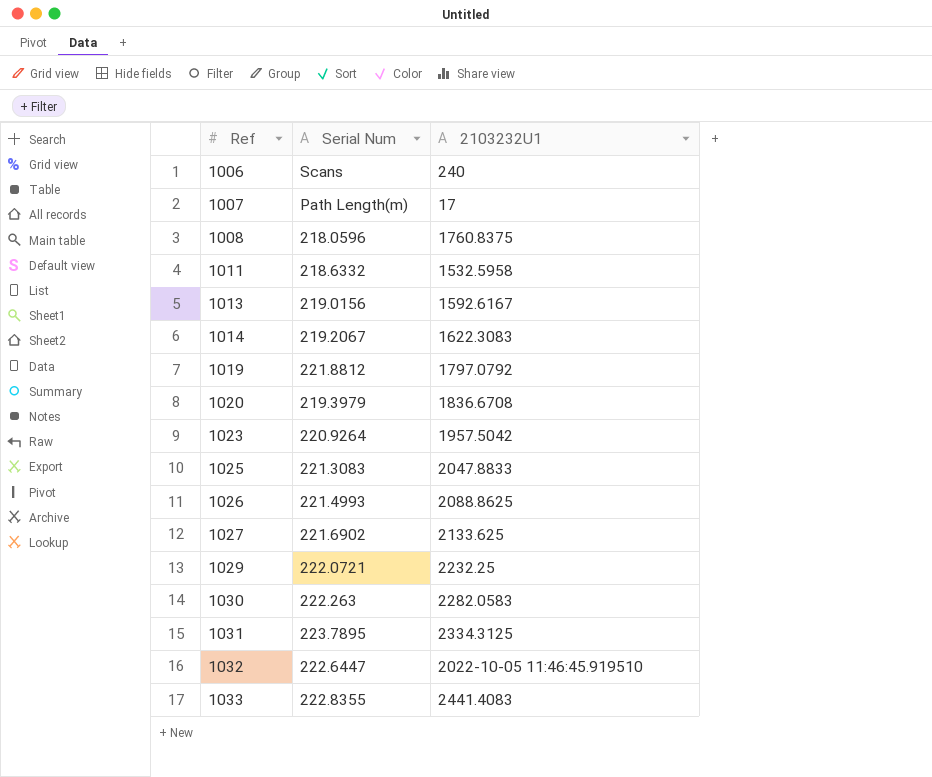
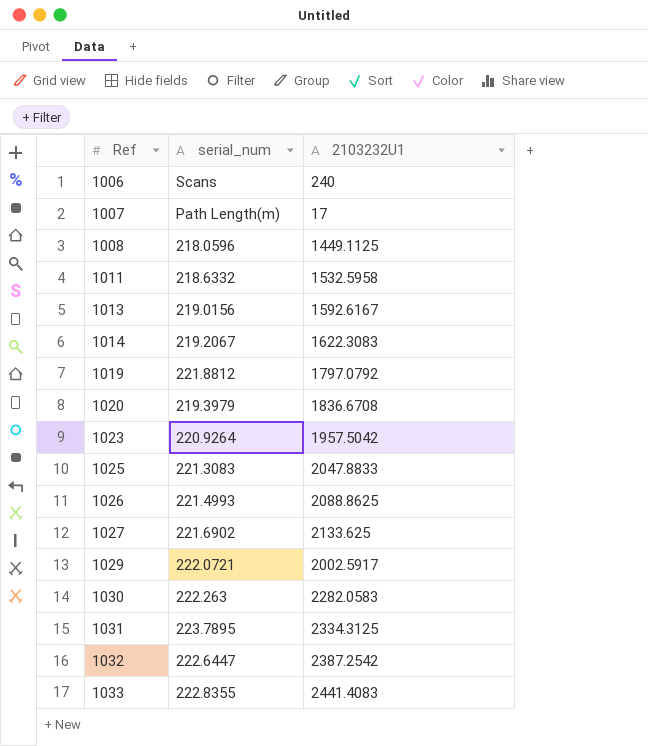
column name: Serial Num -> serial_num
1008 | 2103232U1: 1760.8375 -> 1449.1125
1029 | 2103232U1: 2232.25 -> 2002.5917
1032 | 2103232U1: 2022-10-05 11:46:45.919510 -> 2387.2542

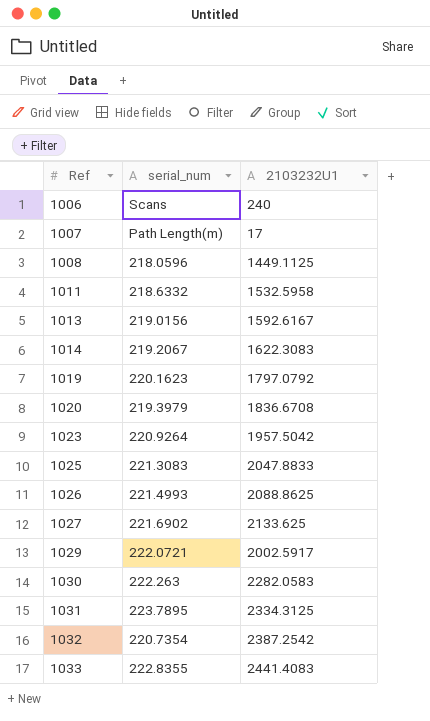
1019 | serial_num: 221.8812 -> 220.1623
1032 | serial_num: 222.6447 -> 220.7354

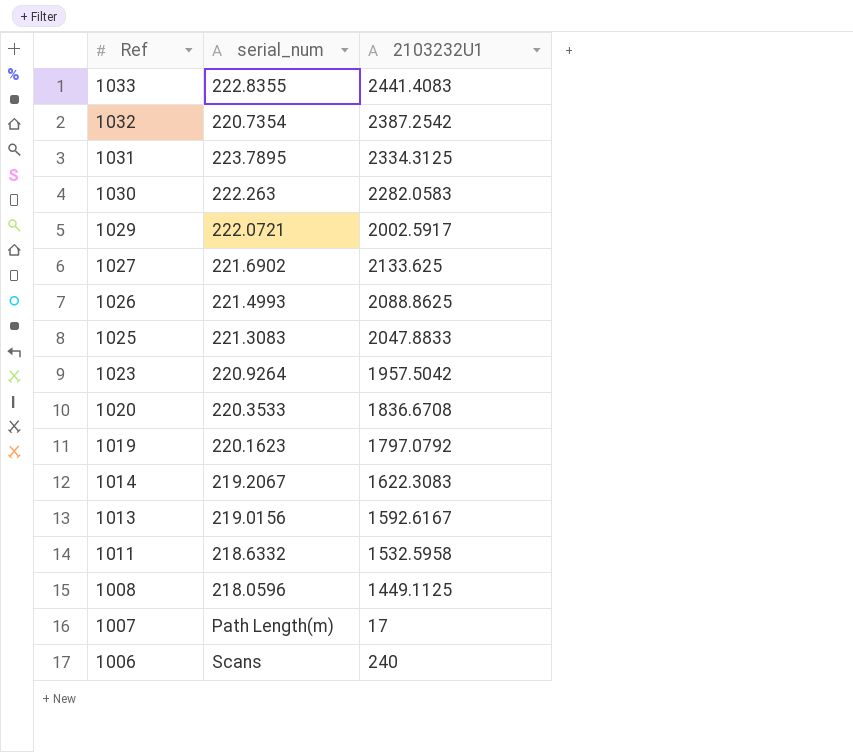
row order: Ref ascending -> Ref descending
1020 | serial_num: 219.3979 -> 220.3533

